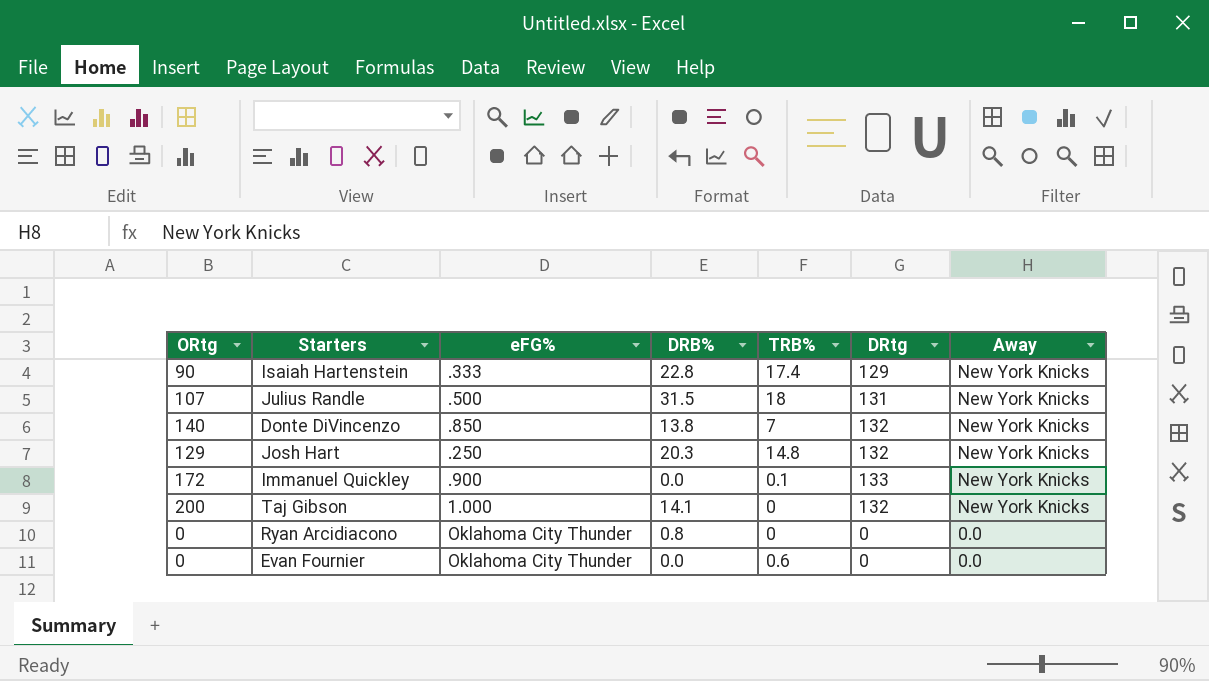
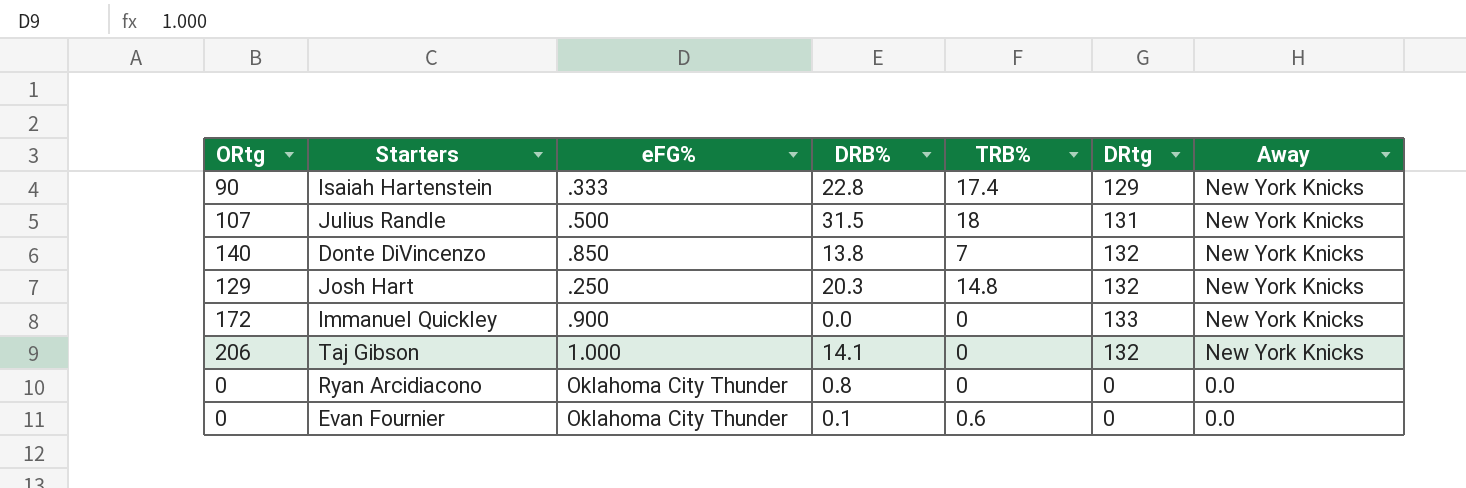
Immanuel Quickley | TRB%: 0.1 -> 0
Taj Gibson | ORtg: 200 -> 206
Evan Fournier | DRB%: 0.0 -> 0.1

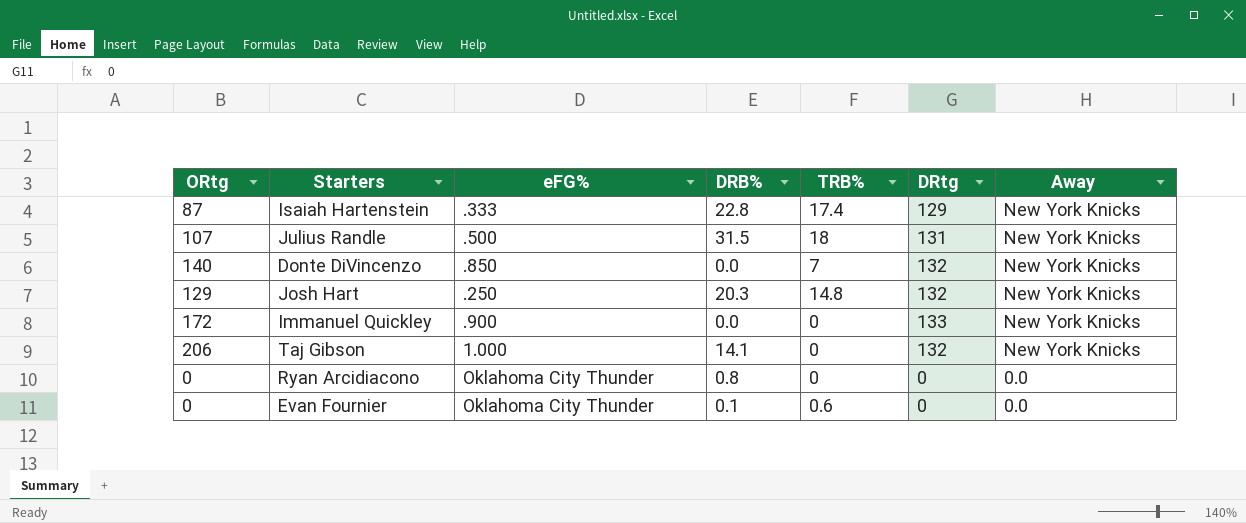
Isaiah Hartenstein | ORtg: 90 -> 87
Donte DiVincenzo | DRB%: 13.8 -> 0.0

